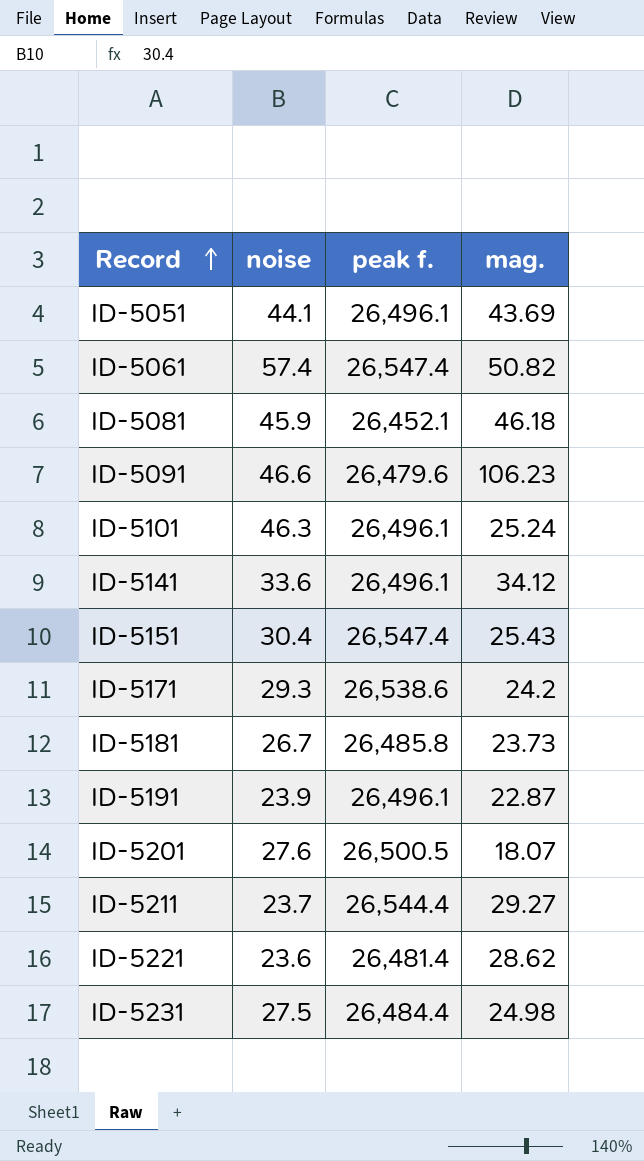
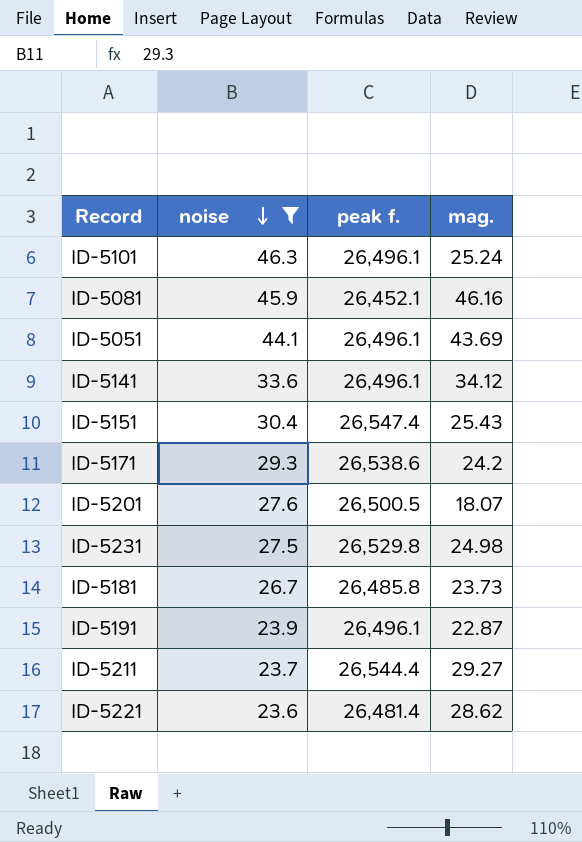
filter: none -> noise <= 46.3
row order: Record ascending -> noise descending
ID-5081 | mag.: 46.18 -> 46.16
ID-5231 | peak f.: 26,484.4 -> 26,529.8

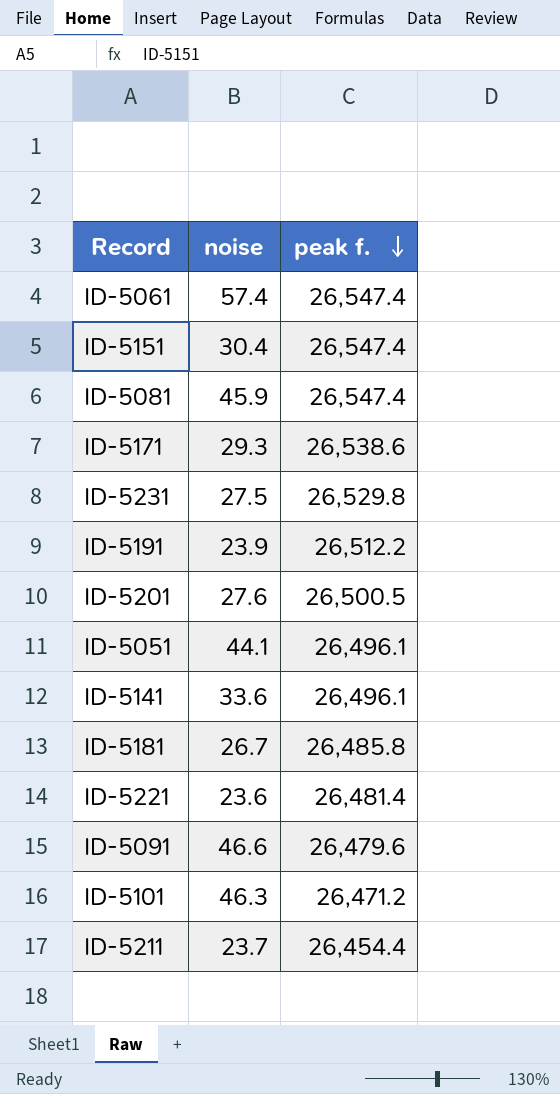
filter: noise <= 46.3 -> none
row order: noise descending -> peak f. descending
column mag. | position: 4 -> none
ID-5081 | peak f.: 26,452.1 -> 26,547.4
ID-5191 | peak f.: 26,496.1 -> 26,512.2
ID-5101 | peak f.: 26,496.1 -> 26,471.2
ID-5211 | peak f.: 26,544.4 -> 26,454.4

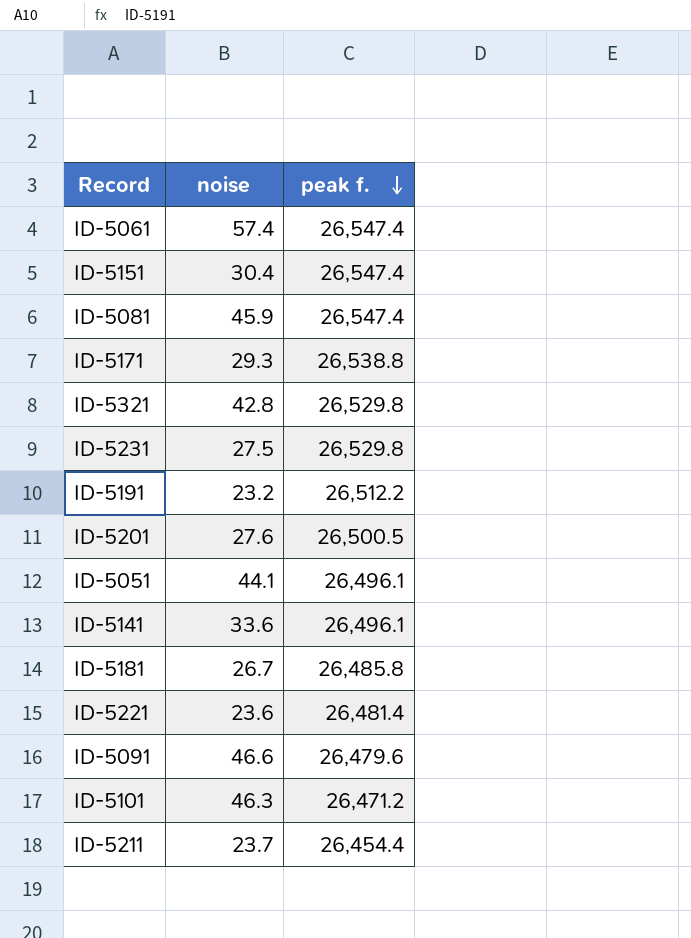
ID-5171 | peak f.: 26,538.6 -> 26,538.8
row ID-5321: none -> 42.8 | 26,529.8
ID-5191 | noise: 23.9 -> 23.2

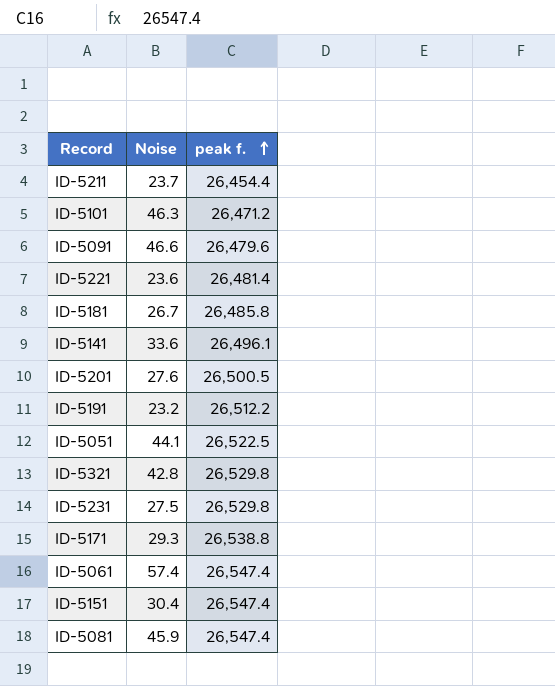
row order: peak f. descending -> peak f. ascending
column name: noise -> Noise
ID-5051 | peak f.: 26,496.1 -> 26,522.5

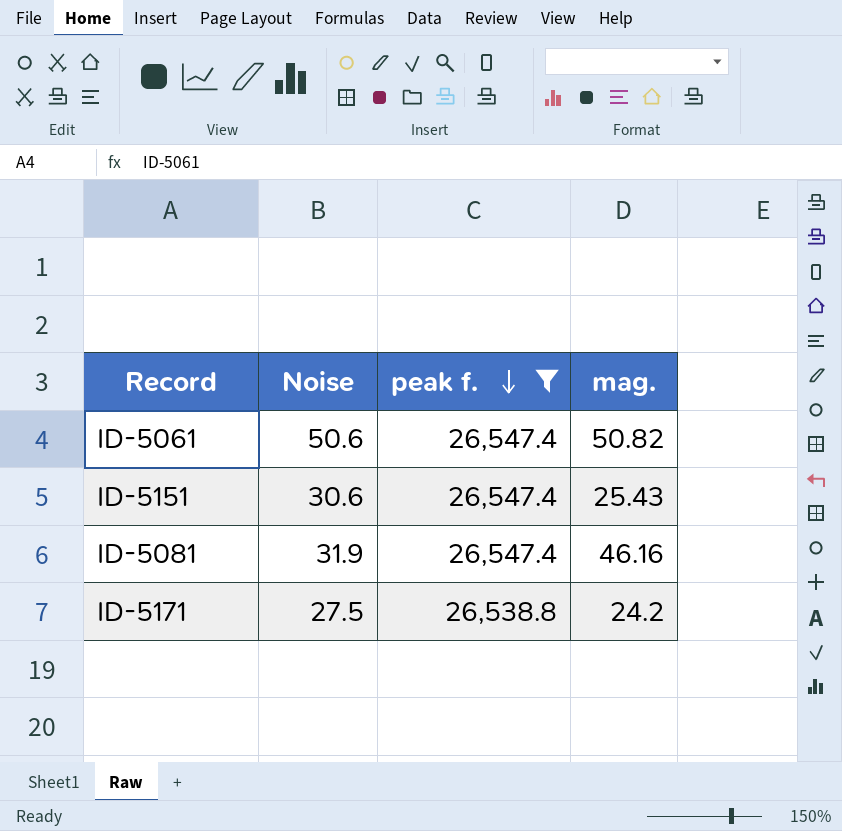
filter: none -> peak f. >= 26,538.8
row order: peak f. ascending -> peak f. descending
column mag. | position: none -> 4
ID-5061 | Noise: 57.4 -> 50.6
ID-5151 | Noise: 30.4 -> 30.6
ID-5081 | Noise: 45.9 -> 31.9
ID-5171 | Noise: 29.3 -> 27.5

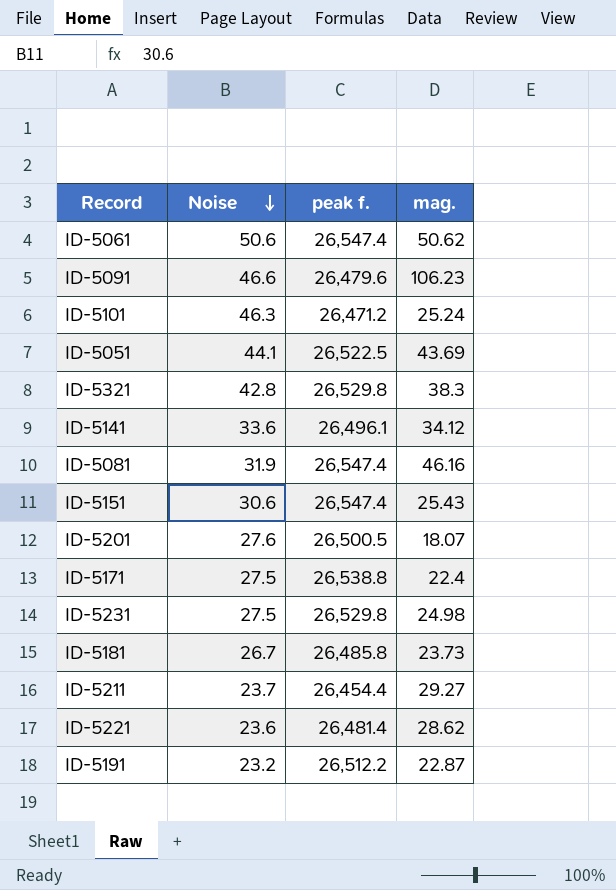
filter: peak f. >= 26,538.8 -> none
row order: peak f. descending -> Noise descending
ID-5061 | mag.: 50.82 -> 50.62
ID-5171 | mag.: 24.2 -> 22.4

